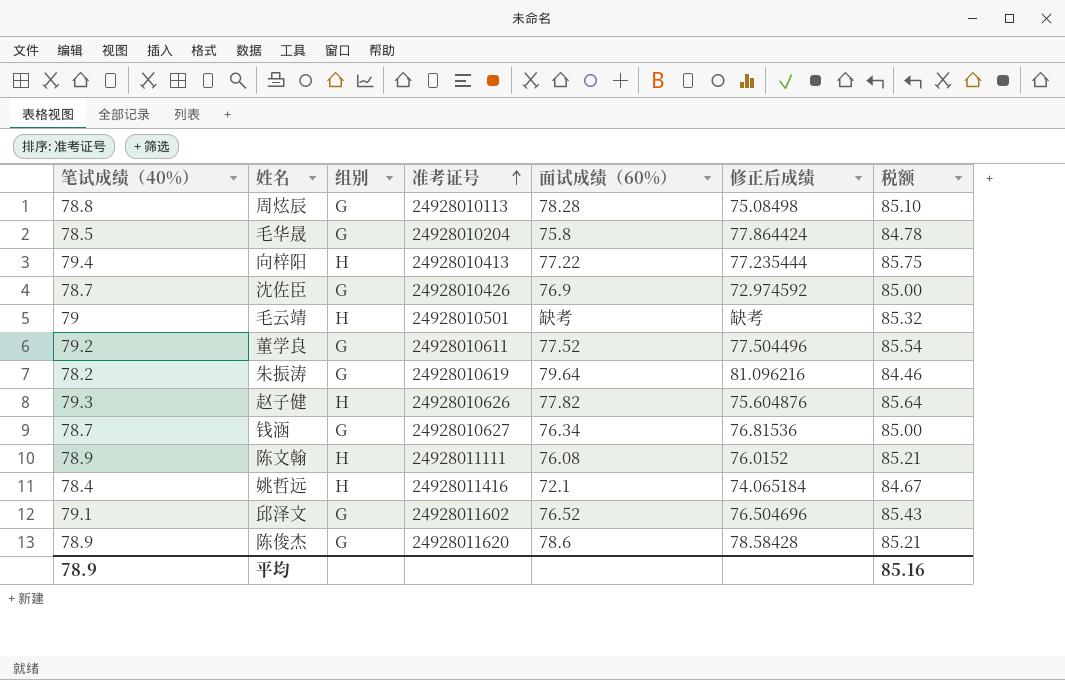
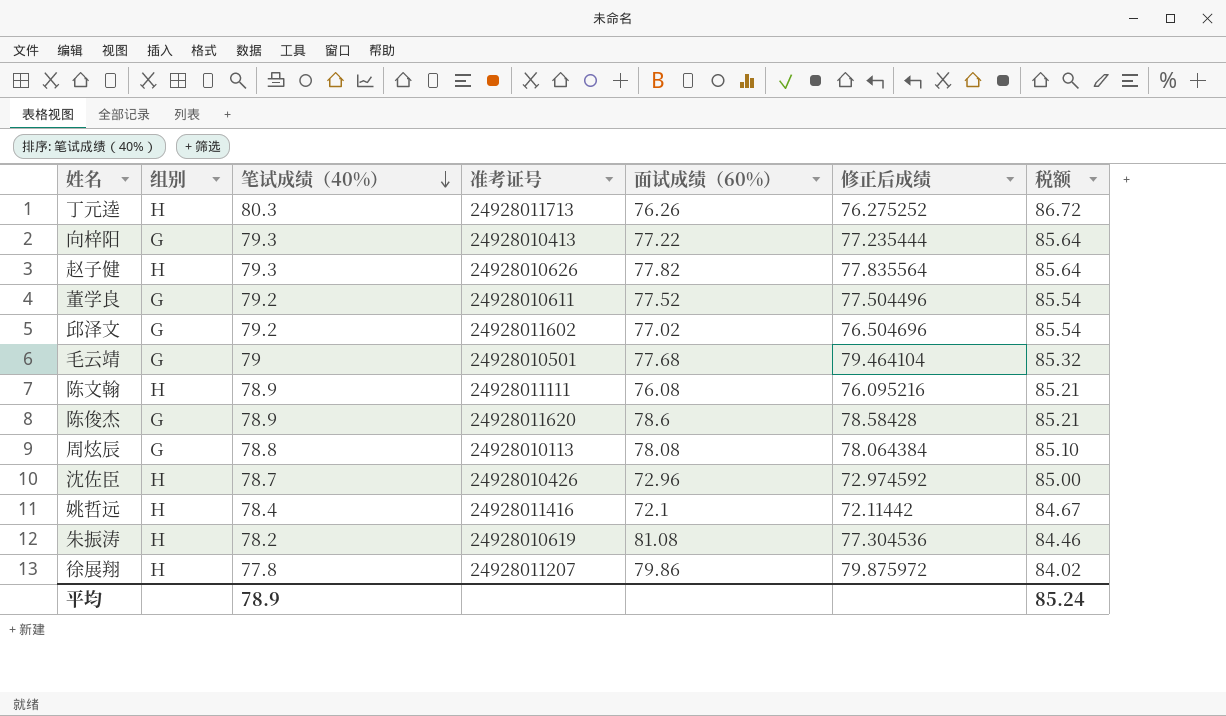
row order: 准考证号 ascending -> 笔试成绩（40%） descending
column 笔试成绩（40%） | position: 1 -> 3
row 毛华晟: 78.5 | G | 24928010204 | 75.8 | 77.864424 | 84.78 -> none
row 钱涵: 78.7 | G | 24928010627 | 76.34 | 76.81536 | 85.00 -> none
row 丁元逵: none -> H | 80.3 | 24928011713 | 76.26 | 76.275252 | 86.72
向梓阳 | 组别: H -> G
向梓阳 | 笔试成绩（40%）: 79.4 -> 79.3
向梓阳 | 税额: 85.75 -> 85.64
赵子健 | 修正后成绩: 75.604876 -> 77.835564
邱泽文 | 笔试成绩（40%）: 79.1 -> 79.2
邱泽文 | 面试成绩（60%）: 76.52 -> 77.02
邱泽文 | 税额: 85.43 -> 85.54
毛云靖 | 组别: H -> G
毛云靖 | 面试成绩（60%）: 缺考 -> 77.68
毛云靖 | 修正后成绩: 缺考 -> 79.464104
陈文翰 | 修正后成绩: 76.0152 -> 76.095216
周炫辰 | 面试成绩（60%）: 78.28 -> 78.08
周炫辰 | 修正后成绩: 75.08498 -> 78.064384
沈佐臣 | 组别: G -> H
沈佐臣 | 面试成绩（60%）: 76.9 -> 72.96
姚哲远 | 修正后成绩: 74.065184 -> 72.11442
朱振涛 | 组别: G -> H
朱振涛 | 面试成绩（60%）: 79.64 -> 81.08
朱振涛 | 修正后成绩: 81.096216 -> 77.304536
row 徐展翔: none -> H | 77.8 | 24928011207 | 79.86 | 79.875972 | 84.02
平均 | 税额: 85.16 -> 85.24

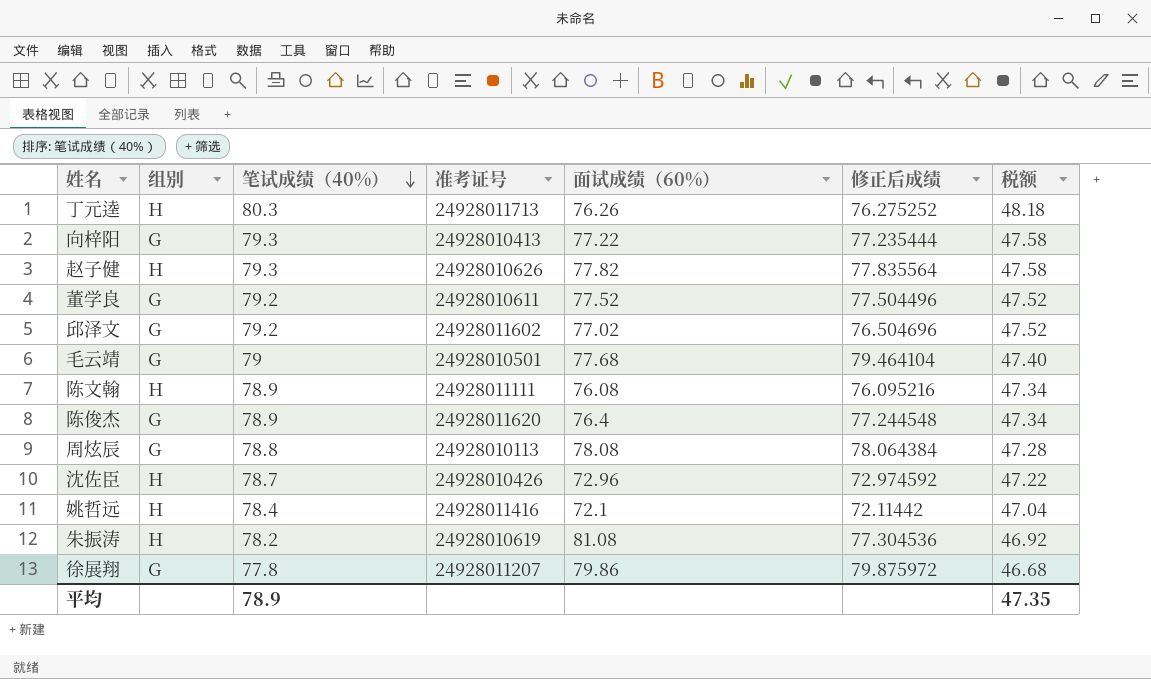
column 税额 | formula: [笔试成绩（40%）] * 1.08 -> [笔试成绩（40%）] * 0.6
陈俊杰 | 面试成绩（60%）: 78.6 -> 76.4
陈俊杰 | 修正后成绩: 78.58428 -> 77.244548
徐展翔 | 组别: H -> G
平均 | 税额: 85.24 -> 47.35

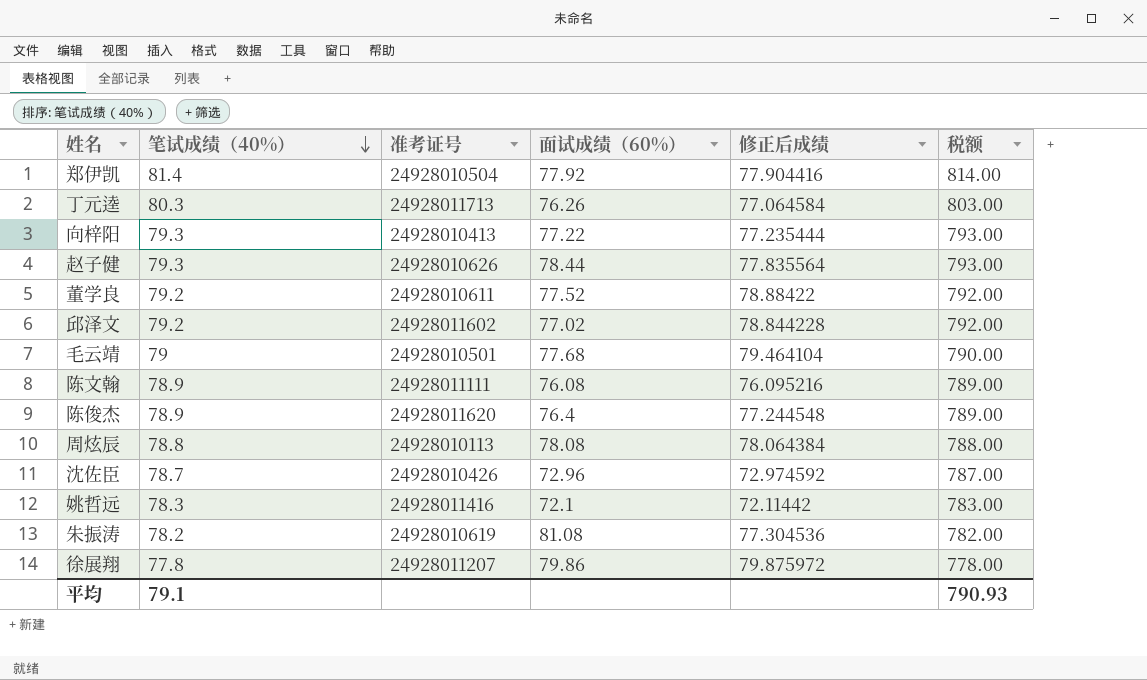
column 组别 | position: 2 -> none
column 税额 | formula: [笔试成绩（40%）] * 0.6 -> [笔试成绩（40%）] * 10
row 郑伊凯: none -> 81.4 | 24928010504 | 77.92 | 77.904416 | 814.00
丁元逵 | 修正后成绩: 76.275252 -> 77.064584
赵子健 | 面试成绩（60%）: 77.82 -> 78.44
董学良 | 修正后成绩: 77.504496 -> 78.88422
邱泽文 | 修正后成绩: 76.504696 -> 78.844228
姚哲远 | 笔试成绩（40%）: 78.4 -> 78.3
平均 | 笔试成绩（40%）: 78.9 -> 79.1
平均 | 税额: 47.35 -> 790.93

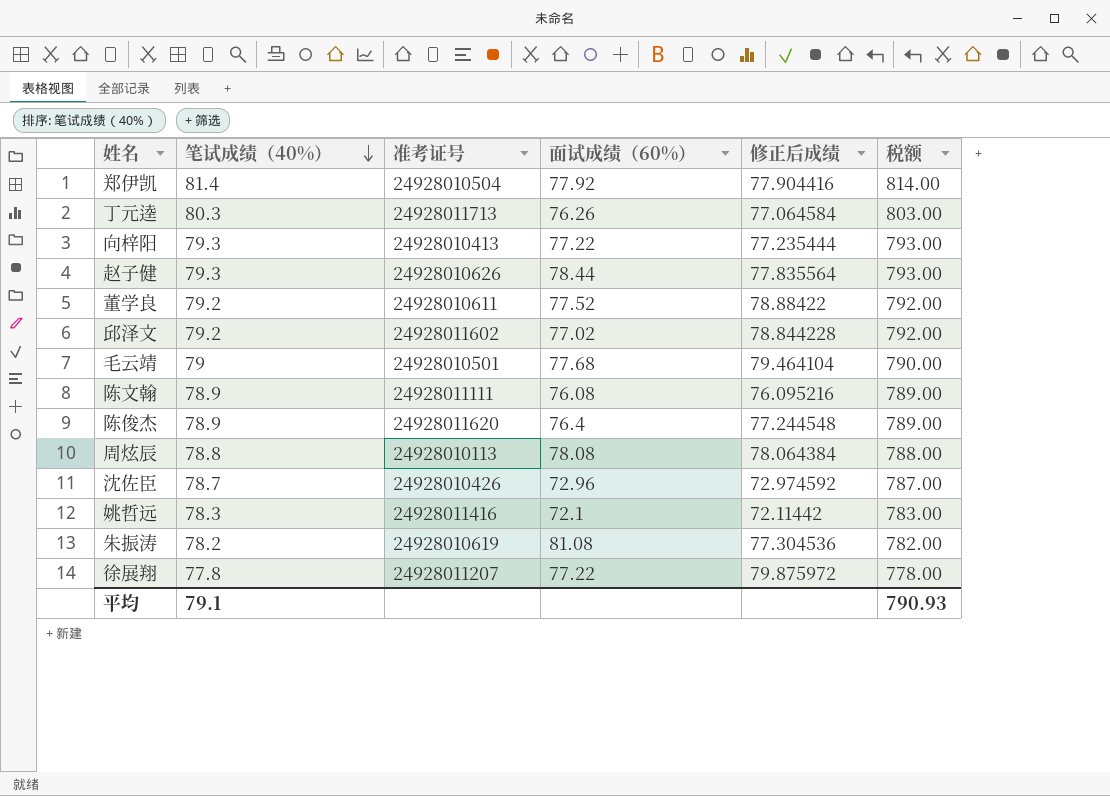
徐展翔 | 面试成绩（60%）: 79.86 -> 77.22

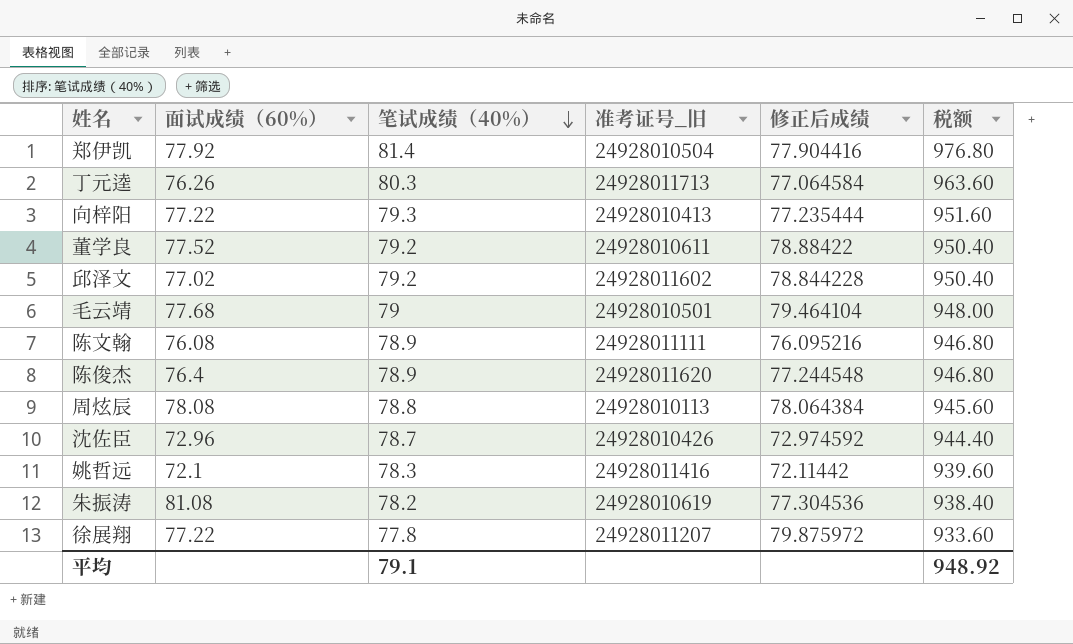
column 面试成绩（60%） | position: 4 -> 2
column name: 准考证号 -> 准考证号_旧
column 税额 | formula: [笔试成绩（40%）] * 10 -> [笔试成绩（40%）] * 12
row 赵子健: 79.3 | 24928010626 | 78.44 | 77.835564 | 793.00 -> none
平均 | 税额: 790.93 -> 948.92

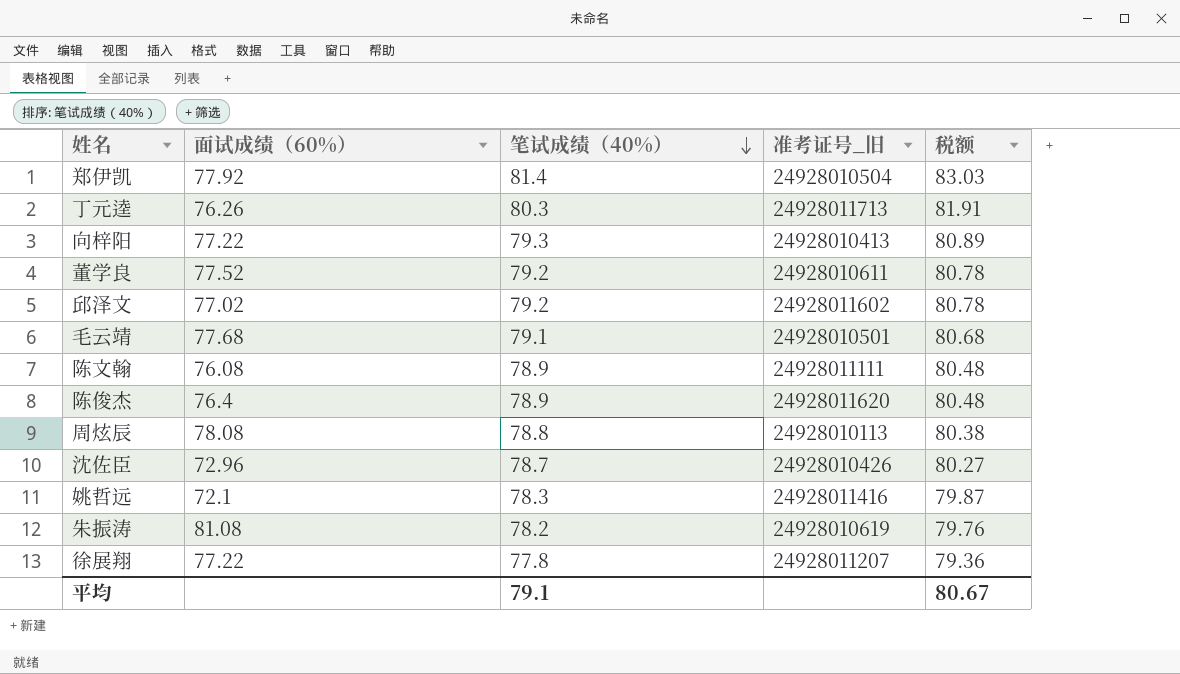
column 修正后成绩 | position: 5 -> none
column 税额 | formula: [笔试成绩（40%）] * 12 -> [笔试成绩（40%）] * 1.02
毛云靖 | 笔试成绩（40%）: 79 -> 79.1
平均 | 税额: 948.92 -> 80.67

